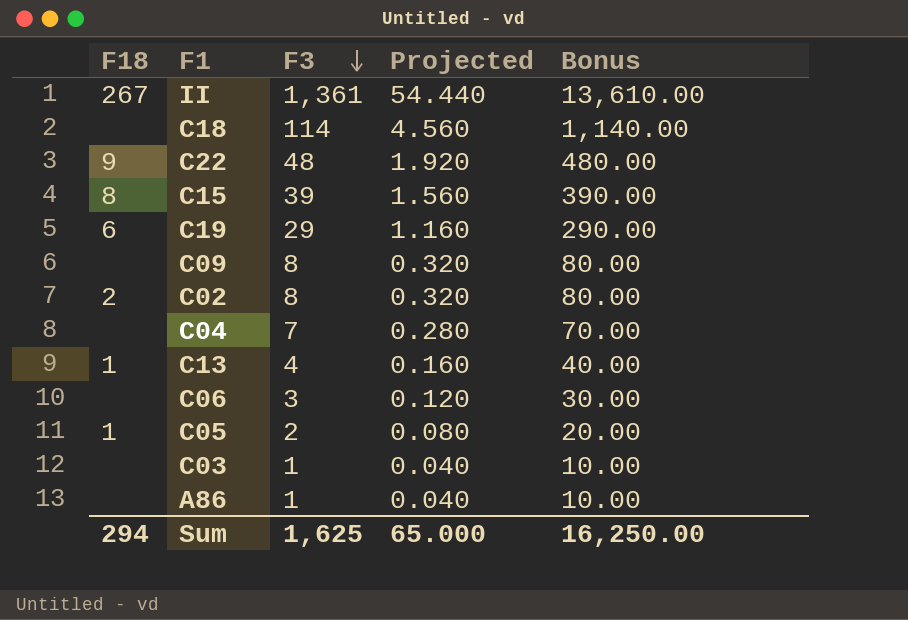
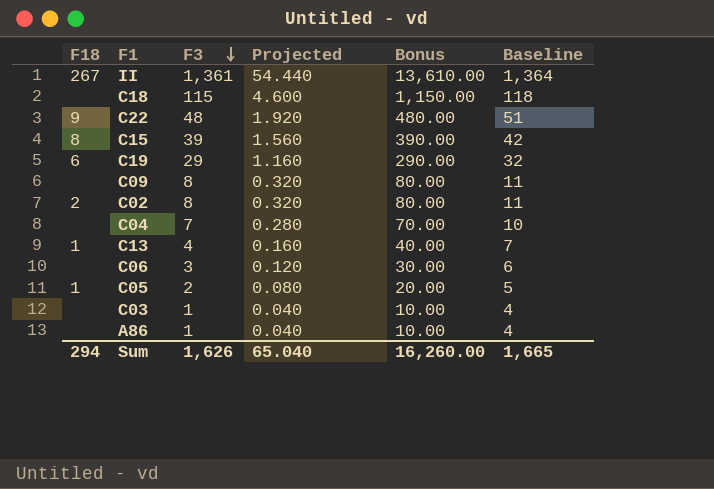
column Baseline | formula: none -> [F3] + 3
C18 | F3: 114 -> 115
C18 | Projected: 4.560 -> 4.600
C18 | Bonus: 1,140.00 -> 1,150.00
Sum | F3: 1,625 -> 1,626
Sum | Projected: 65.000 -> 65.040
Sum | Bonus: 16,250.00 -> 16,260.00

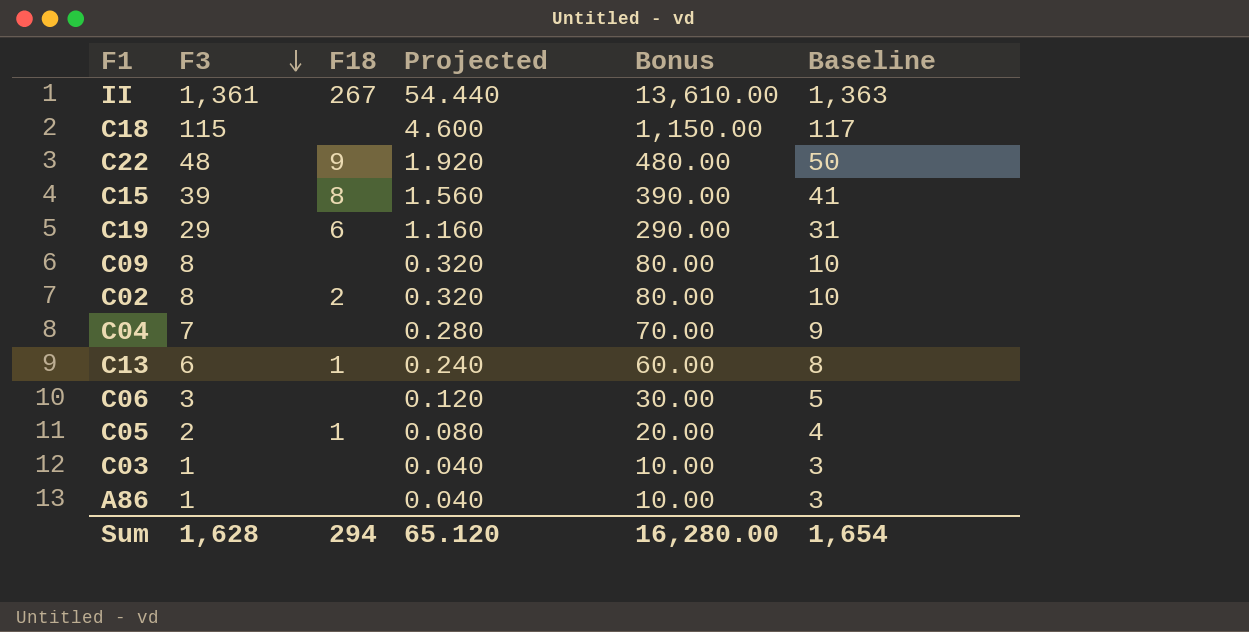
column F18 | position: 1 -> 3
column Baseline | formula: [F3] + 3 -> [F3] + 2
C13 | F3: 4 -> 6
C13 | Projected: 0.160 -> 0.240
C13 | Bonus: 40.00 -> 60.00
Sum | F3: 1,626 -> 1,628
Sum | Projected: 65.040 -> 65.120
Sum | Bonus: 16,260.00 -> 16,280.00
Sum | Baseline: 1,665 -> 1,654

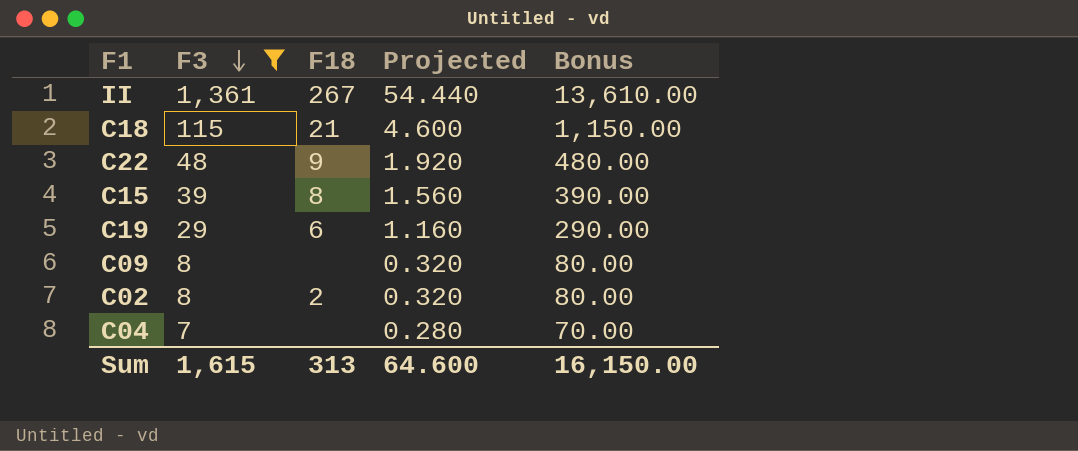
filter: none -> F3 >= 7
column Baseline | formula: [F3] + 2 -> none
C18 | F18: none -> 21
Sum | F3: 1,628 -> 1,615
Sum | F18: 294 -> 313
Sum | Projected: 65.120 -> 64.600
Sum | Bonus: 16,280.00 -> 16,150.00

